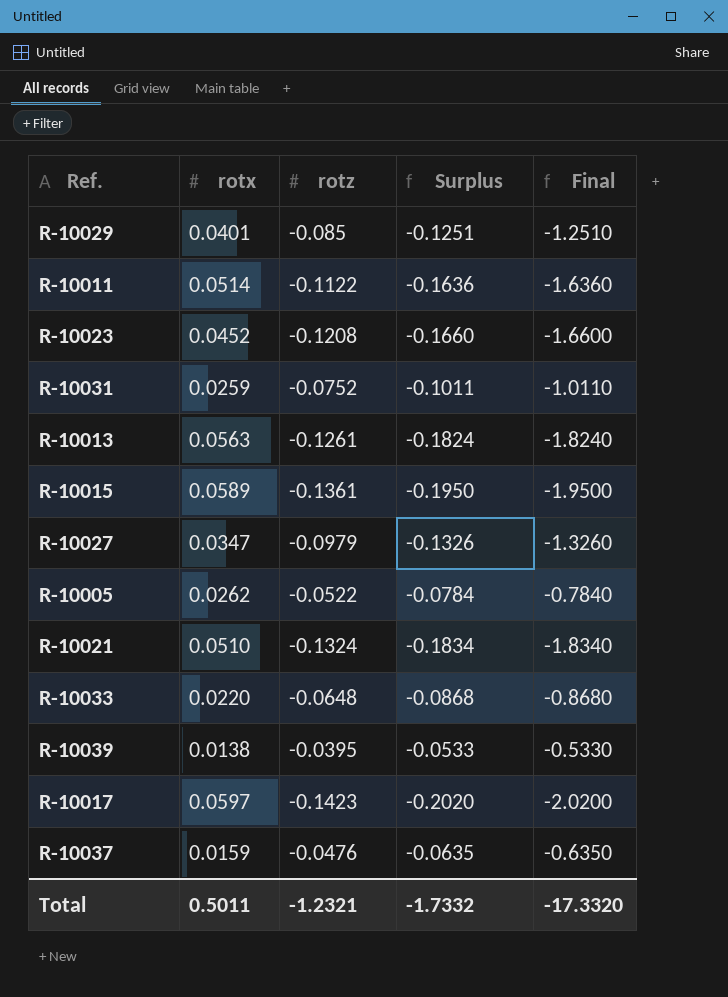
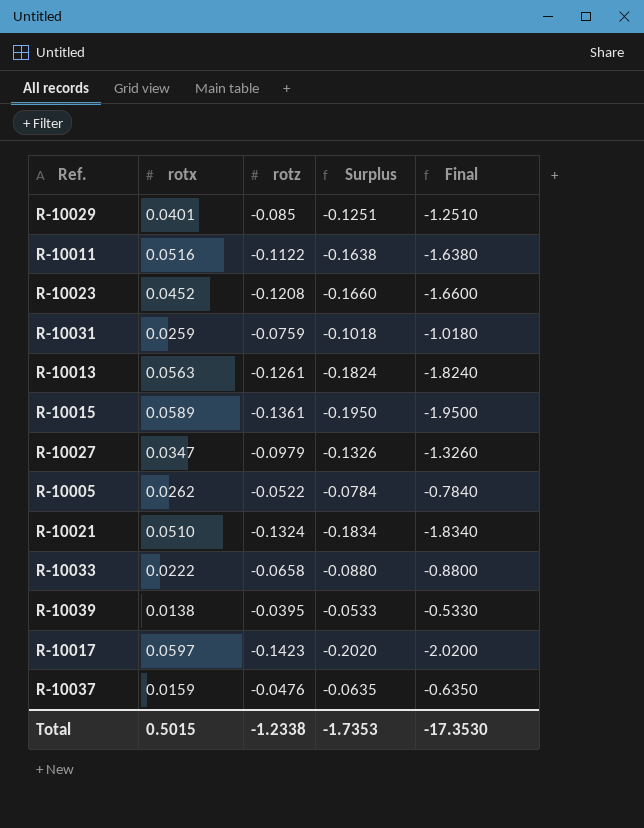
R-10011 | rotx: 0.0514 -> 0.0516
R-10011 | Surplus: -0.1636 -> -0.1638
R-10011 | Final: -1.6360 -> -1.6380
R-10031 | rotz: -0.0752 -> -0.0759
R-10031 | Surplus: -0.1011 -> -0.1018
R-10031 | Final: -1.0110 -> -1.0180
R-10033 | rotx: 0.0220 -> 0.0222
R-10033 | rotz: -0.0648 -> -0.0658
R-10033 | Surplus: -0.0868 -> -0.0880
R-10033 | Final: -0.8680 -> -0.8800
Total | rotx: 0.5011 -> 0.5015
Total | rotz: -1.2321 -> -1.2338
Total | Surplus: -1.7332 -> -1.7353
Total | Final: -17.3320 -> -17.3530

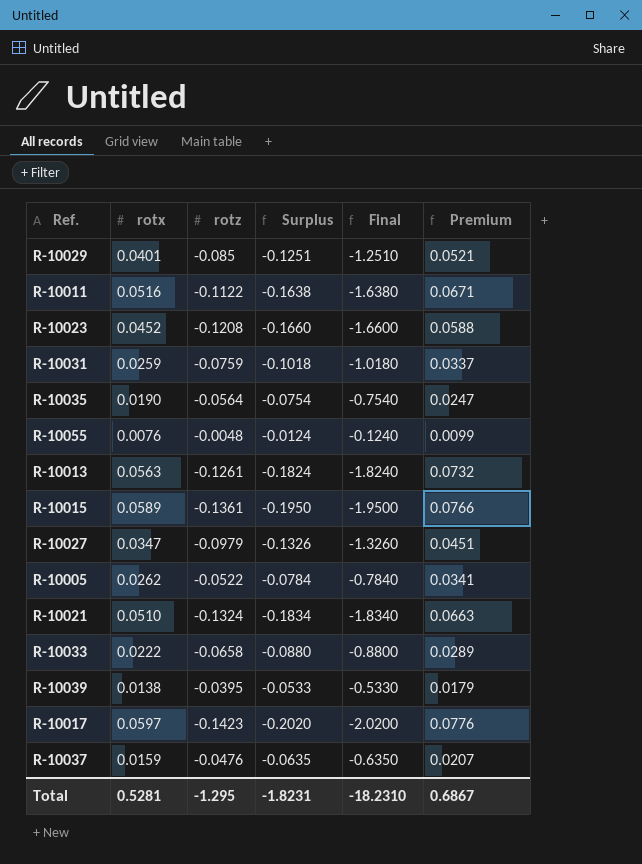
column Premium | formula: none -> [rotx] * 1.3
row R-10035: none -> 0.0190 | -0.0564 | -0.0754 | -0.7540 | 0.0247
row R-10055: none -> 0.0076 | -0.0048 | -0.0124 | -0.1240 | 0.0099
Total | rotx: 0.5015 -> 0.5281
Total | rotz: -1.2338 -> -1.295
Total | Surplus: -1.7353 -> -1.8231
Total | Final: -17.3530 -> -18.2310

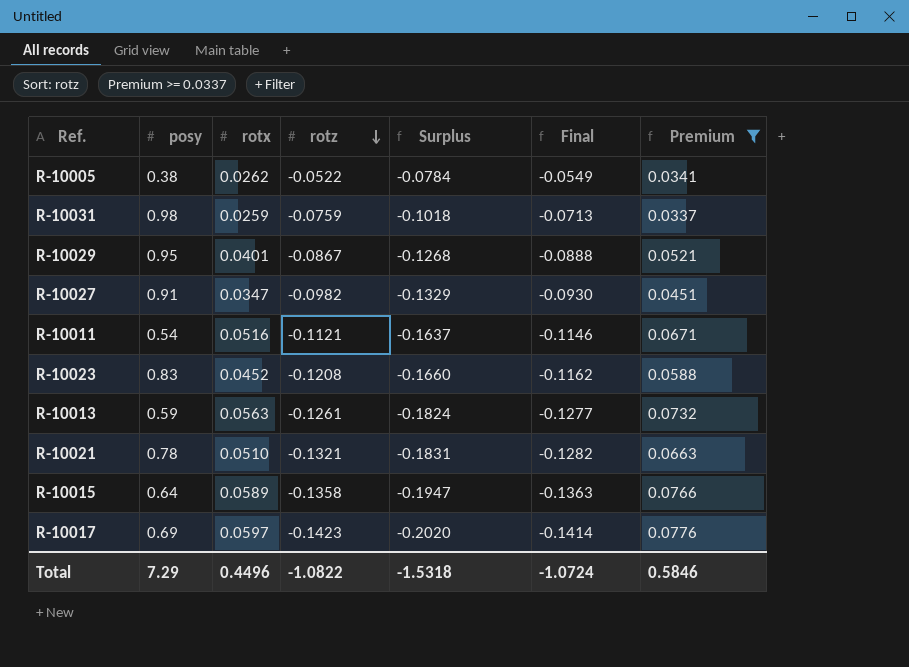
filter: none -> Premium >= 0.0337
row order: none -> rotz descending
column posy | position: none -> 2
column Final | formula: [Surplus] * 10 -> [Surplus] * 0.7
R-10029 | rotz: -0.085 -> -0.0867
R-10029 | Surplus: -0.1251 -> -0.1268
R-10027 | rotz: -0.0979 -> -0.0982
R-10027 | Surplus: -0.1326 -> -0.1329
R-10011 | rotz: -0.1122 -> -0.1121
R-10011 | Surplus: -0.1638 -> -0.1637
R-10021 | rotz: -0.1324 -> -0.1321
R-10021 | Surplus: -0.1834 -> -0.1831
R-10015 | rotz: -0.1361 -> -0.1358
R-10015 | Surplus: -0.1950 -> -0.1947
Total | rotx: 0.5281 -> 0.4496
Total | rotz: -1.295 -> -1.0822
Total | Surplus: -1.8231 -> -1.5318
Total | Final: -18.2310 -> -1.0724
Total | Premium: 0.6867 -> 0.5846

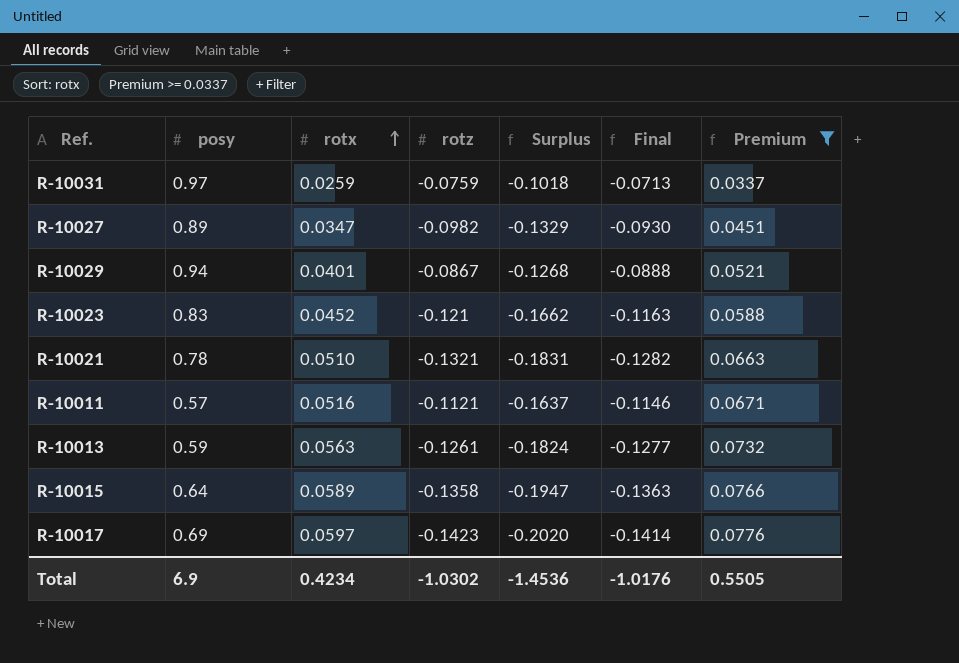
row order: rotz descending -> rotx ascending
row R-10005: 0.38 | 0.0262 | -0.0522 | -0.0784 | -0.0549 | 0.0341 -> none
R-10031 | posy: 0.98 -> 0.97
R-10027 | posy: 0.91 -> 0.89
R-10029 | posy: 0.95 -> 0.94
R-10023 | rotz: -0.1208 -> -0.121
R-10023 | Surplus: -0.1660 -> -0.1662
R-10023 | Final: -0.1162 -> -0.1163
R-10011 | posy: 0.54 -> 0.57
Total | posy: 7.29 -> 6.9
Total | rotx: 0.4496 -> 0.4234
Total | rotz: -1.0822 -> -1.0302
Total | Surplus: -1.5318 -> -1.4536
Total | Final: -1.0724 -> -1.0176
Total | Premium: 0.5846 -> 0.5505

